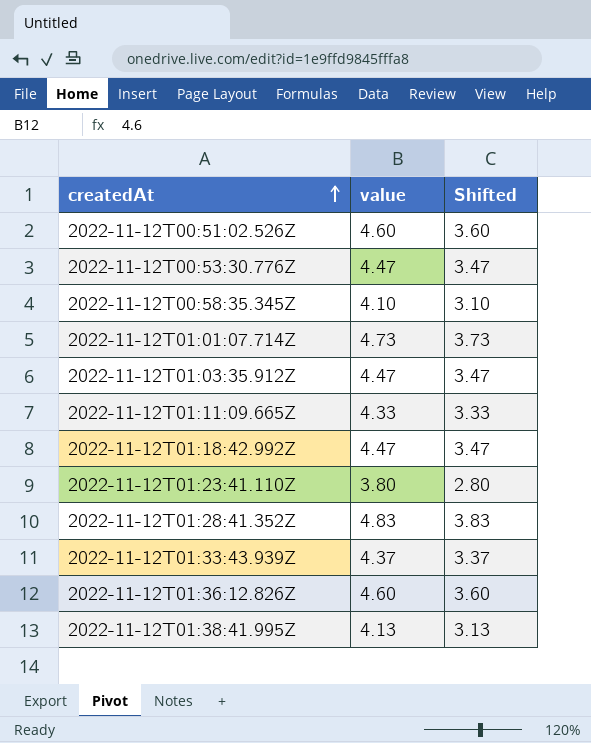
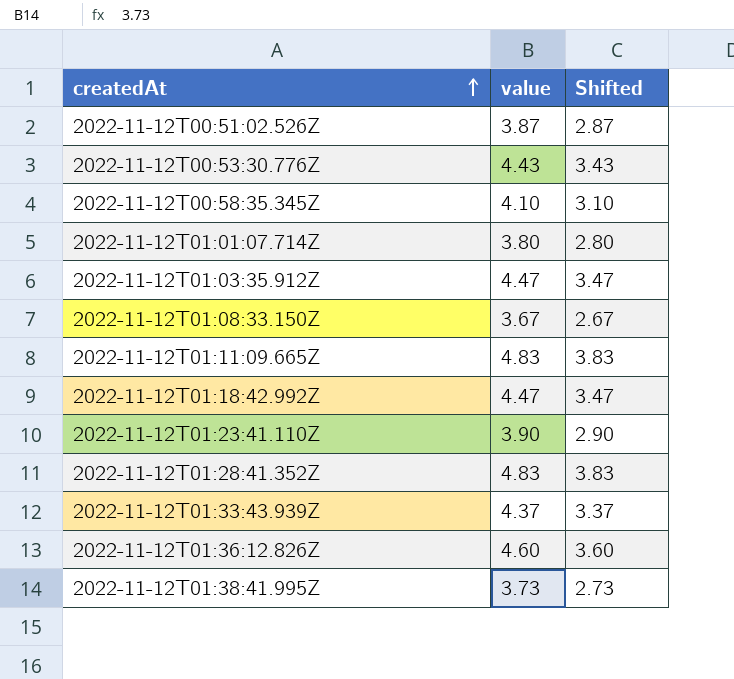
2022-11-12T00:51:02.526Z | value: 4.60 -> 3.87
2022-11-12T00:51:02.526Z | Shifted: 3.60 -> 2.87
2022-11-12T00:53:30.776Z | value: 4.47 -> 4.43
2022-11-12T00:53:30.776Z | Shifted: 3.47 -> 3.43
2022-11-12T01:01:07.714Z | value: 4.73 -> 3.80
2022-11-12T01:01:07.714Z | Shifted: 3.73 -> 2.80
row 2022-11-12T01:08:33.150Z: none -> 3.67 | 2.67
2022-11-12T01:11:09.665Z | value: 4.33 -> 4.83
2022-11-12T01:11:09.665Z | Shifted: 3.33 -> 3.83
2022-11-12T01:23:41.110Z | value: 3.80 -> 3.90
2022-11-12T01:23:41.110Z | Shifted: 2.80 -> 2.90
2022-11-12T01:38:41.995Z | value: 4.13 -> 3.73
2022-11-12T01:38:41.995Z | Shifted: 3.13 -> 2.73

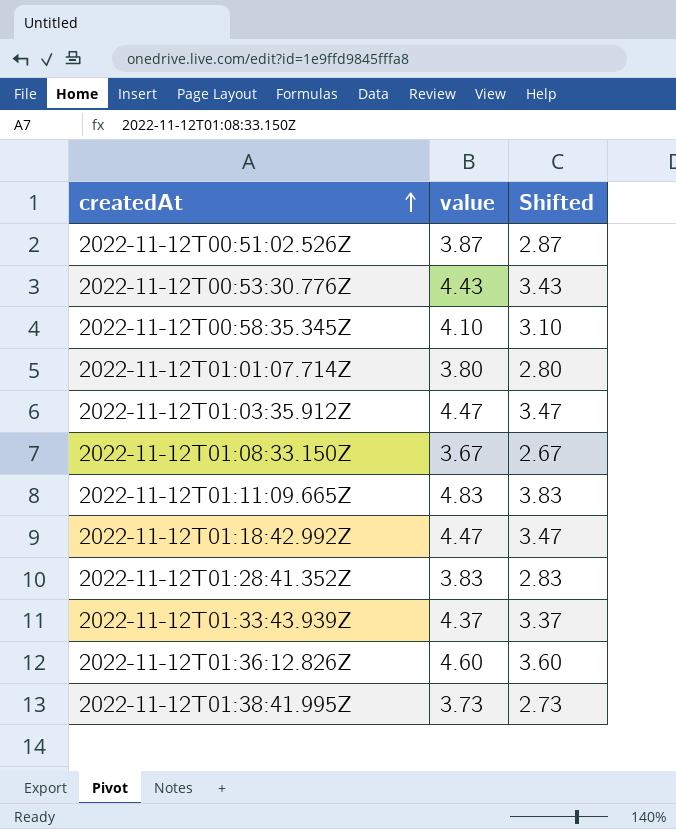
row 2022-11-12T01:23:41.110Z: 3.90 | 2.90 -> none
2022-11-12T01:28:41.352Z | value: 4.83 -> 3.83
2022-11-12T01:28:41.352Z | Shifted: 3.83 -> 2.83

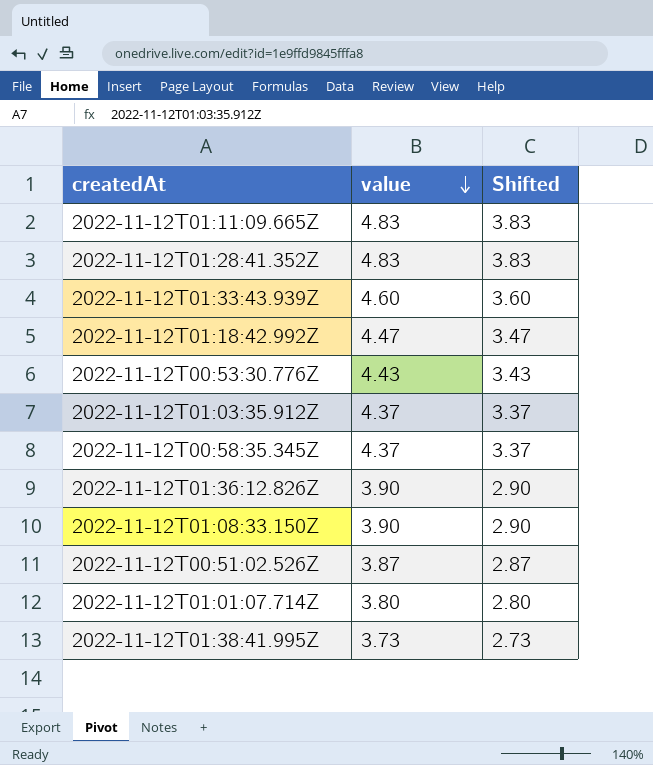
row order: createdAt ascending -> value descending
2022-11-12T01:28:41.352Z | value: 3.83 -> 4.83
2022-11-12T01:28:41.352Z | Shifted: 2.83 -> 3.83
2022-11-12T01:33:43.939Z | value: 4.37 -> 4.60
2022-11-12T01:33:43.939Z | Shifted: 3.37 -> 3.60
2022-11-12T01:03:35.912Z | value: 4.47 -> 4.37
2022-11-12T01:03:35.912Z | Shifted: 3.47 -> 3.37
2022-11-12T00:58:35.345Z | value: 4.10 -> 4.37
2022-11-12T00:58:35.345Z | Shifted: 3.10 -> 3.37
2022-11-12T01:36:12.826Z | value: 4.60 -> 3.90
2022-11-12T01:36:12.826Z | Shifted: 3.60 -> 2.90
2022-11-12T01:08:33.150Z | value: 3.67 -> 3.90
2022-11-12T01:08:33.150Z | Shifted: 2.67 -> 2.90

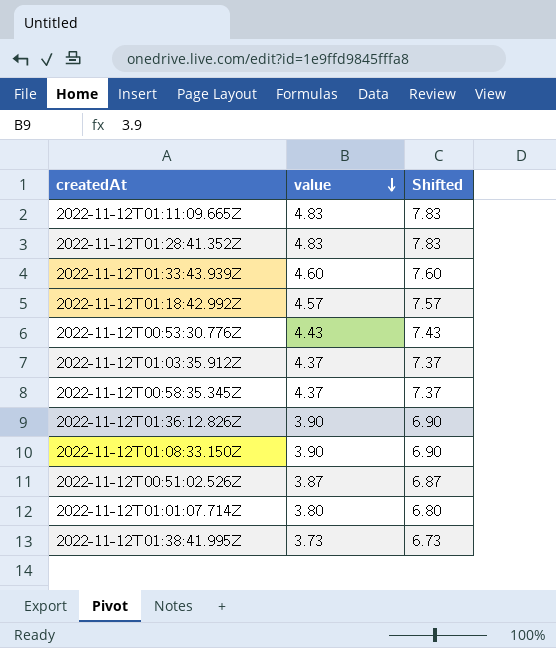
column Shifted | formula: [value] - 1 -> [value] + 3
2022-11-12T01:18:42.992Z | value: 4.47 -> 4.57

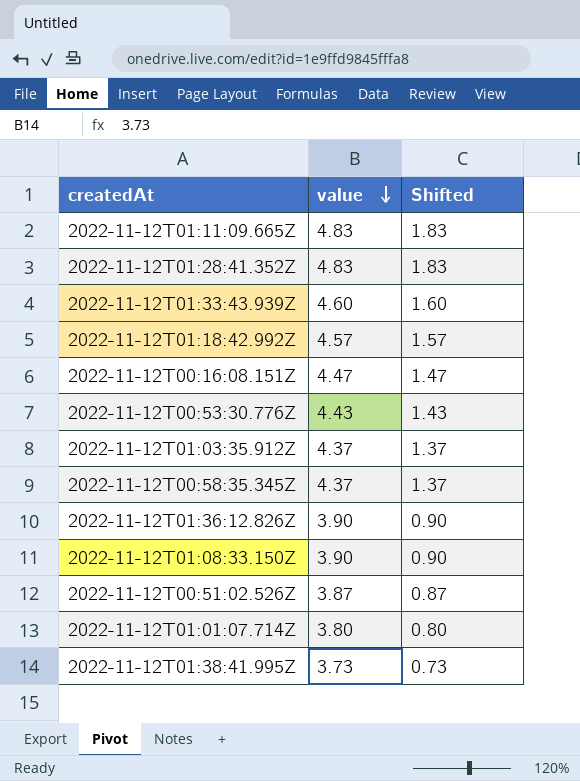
column Shifted | formula: [value] + 3 -> [value] - 3
row 2022-11-12T00:16:08.151Z: none -> 4.47 | 1.47

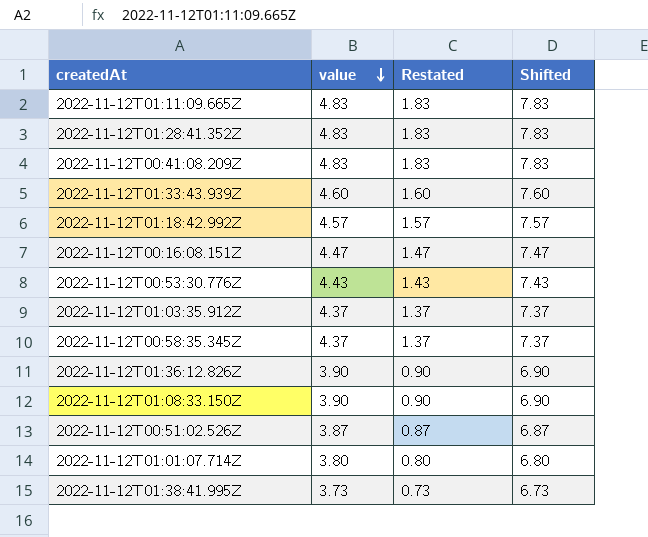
column Restated | formula: none -> [value] - 3
column Shifted | formula: [value] - 3 -> [value] + 3
row 2022-11-12T00:41:08.209Z: none -> 4.83 | 1.83 | 7.83

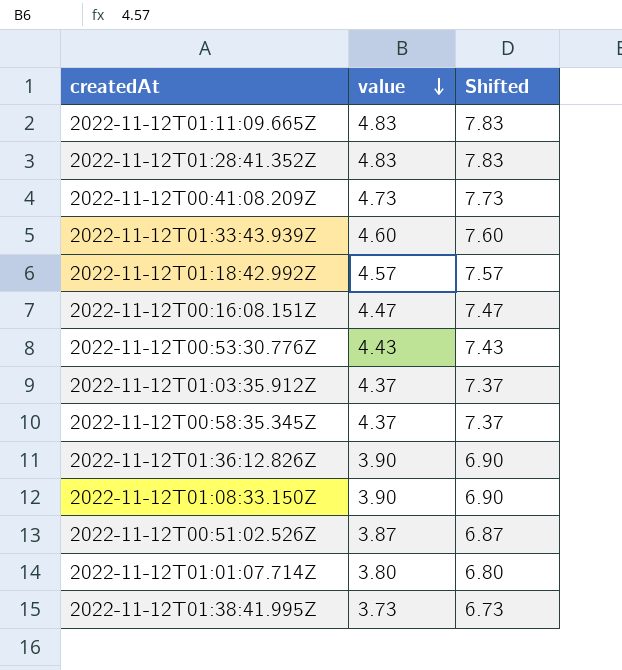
column Restated | formula: [value] - 3 -> none
2022-11-12T00:41:08.209Z | value: 4.83 -> 4.73
2022-11-12T00:41:08.209Z | Shifted: 7.83 -> 7.73

